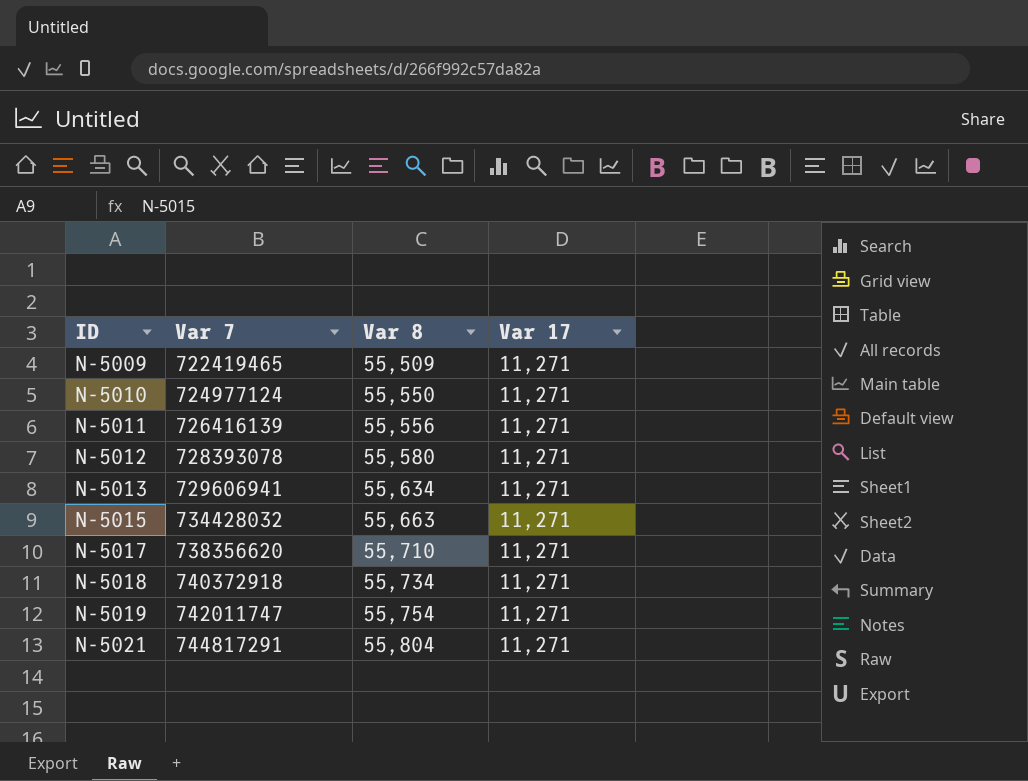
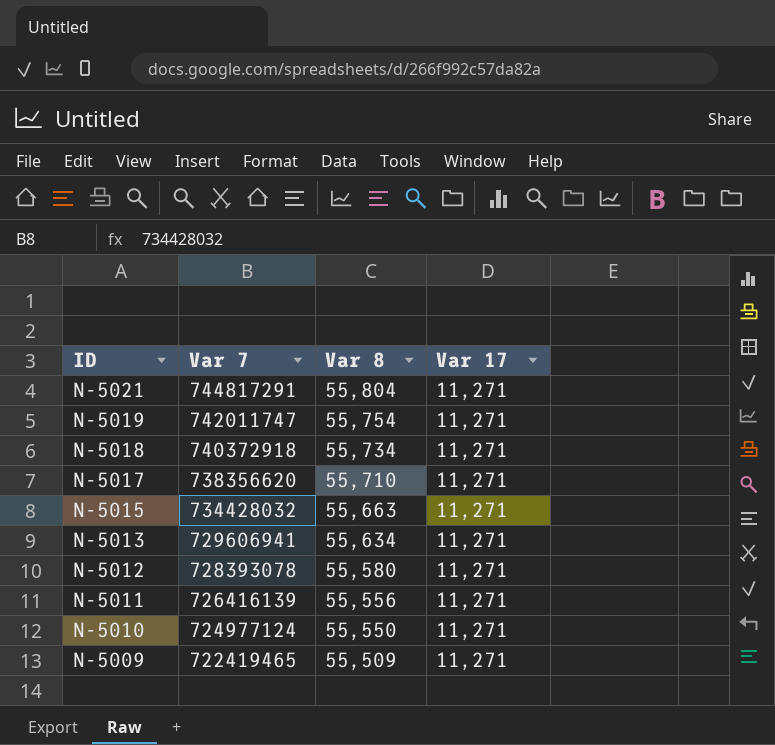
row order: ID ascending -> ID descending

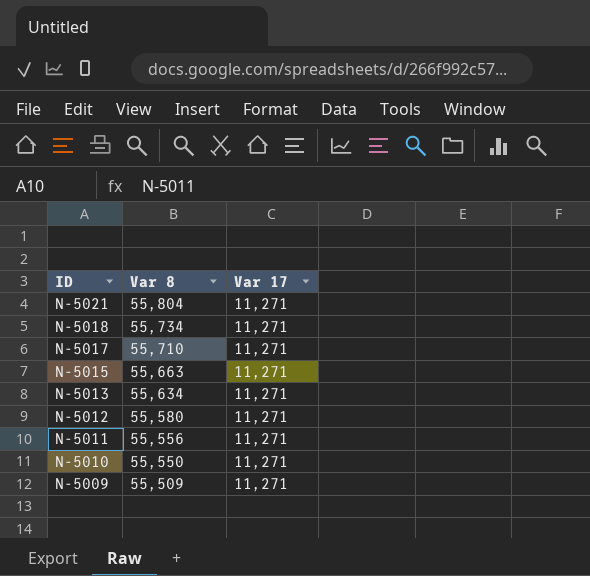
column Var 7 | position: 2 -> none
row N-5019: 742011747 | 55,754 | 11,271 -> none

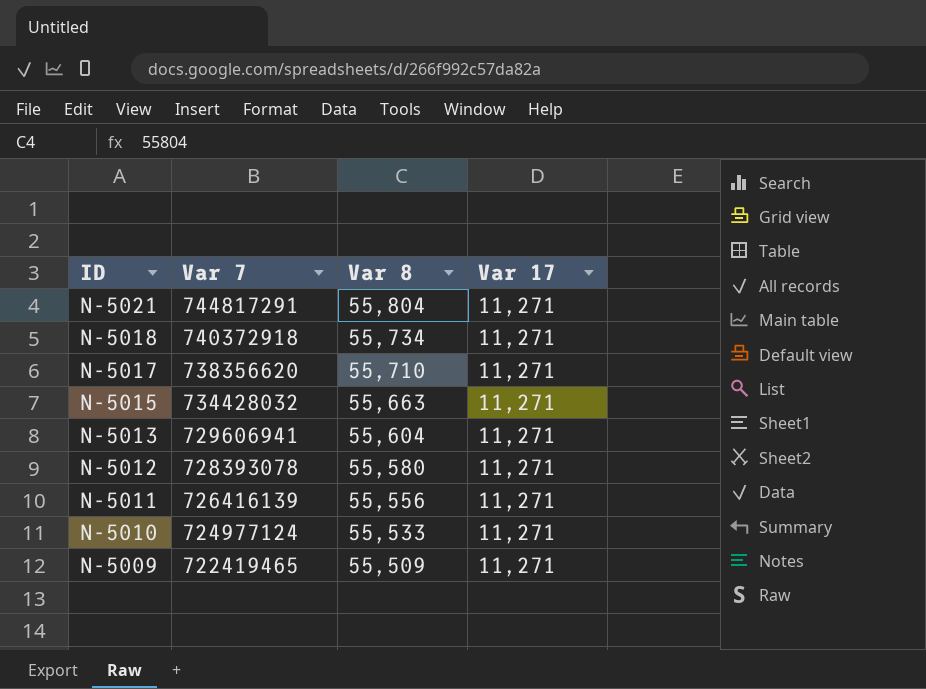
column Var 7 | position: none -> 2
N-5013 | Var 8: 55,634 -> 55,604
N-5010 | Var 8: 55,550 -> 55,533

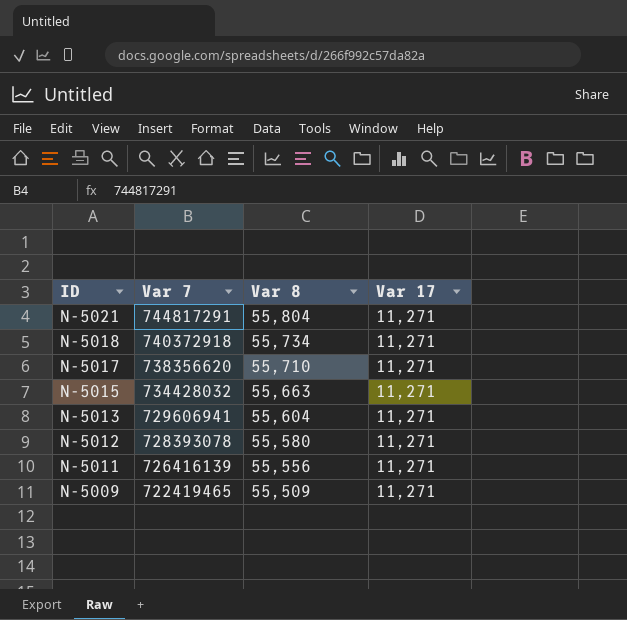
row N-5010: 724977124 | 55,533 | 11,271 -> none

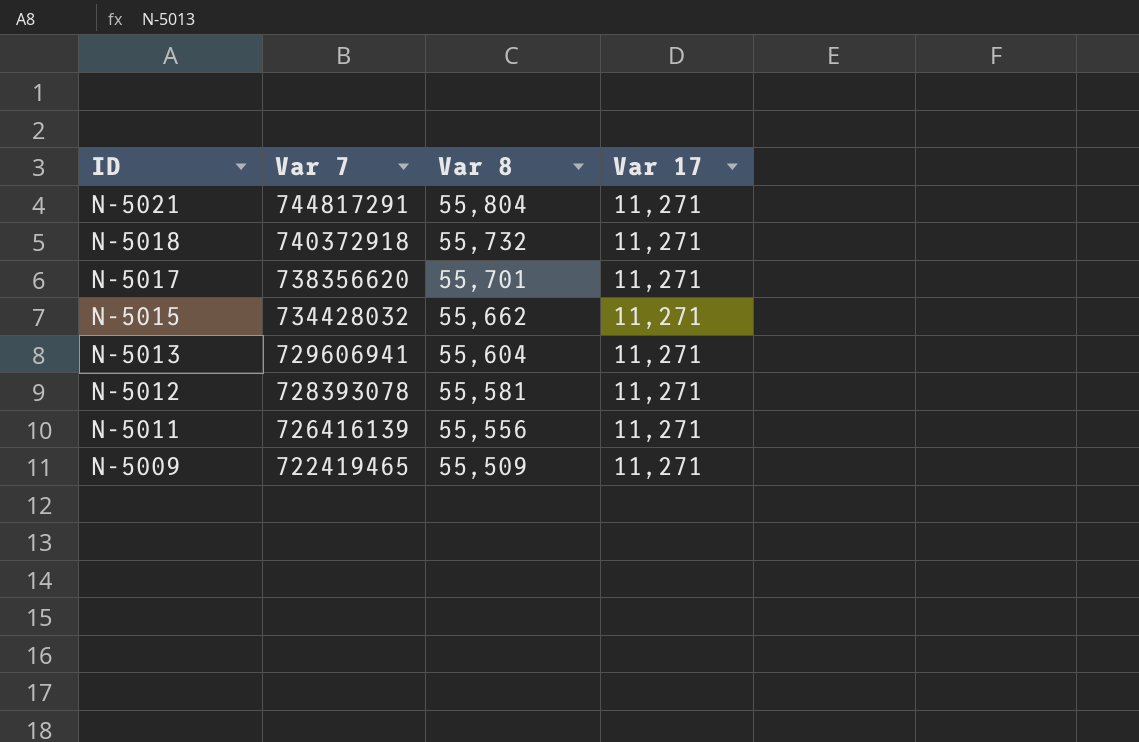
N-5018 | Var 8: 55,734 -> 55,732
N-5017 | Var 8: 55,710 -> 55,701
N-5015 | Var 8: 55,663 -> 55,662
N-5012 | Var 8: 55,580 -> 55,581

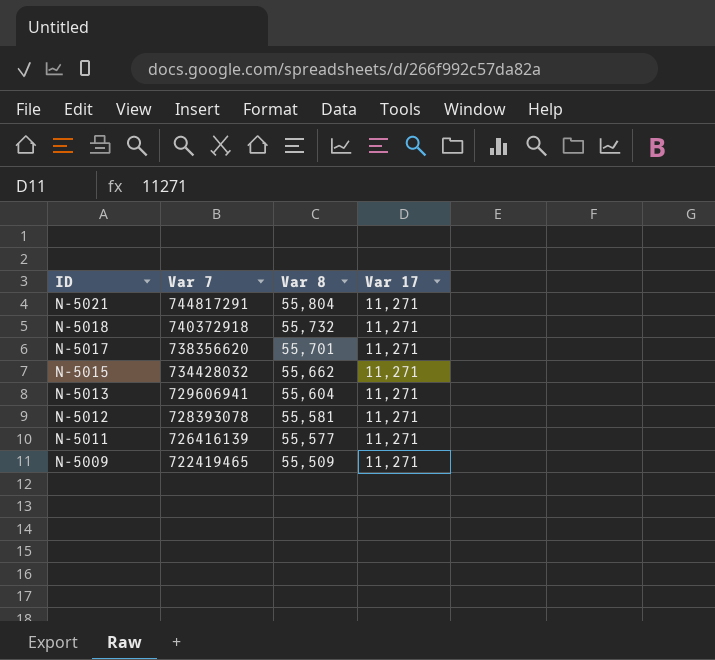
N-5011 | Var 8: 55,556 -> 55,577

